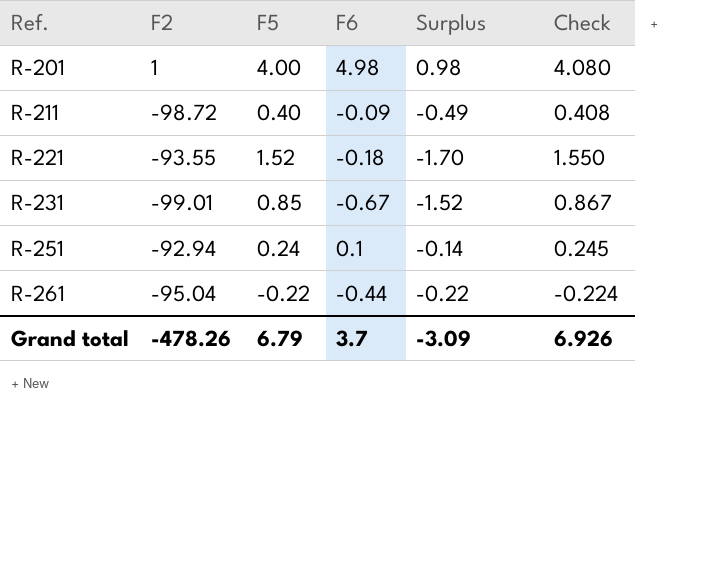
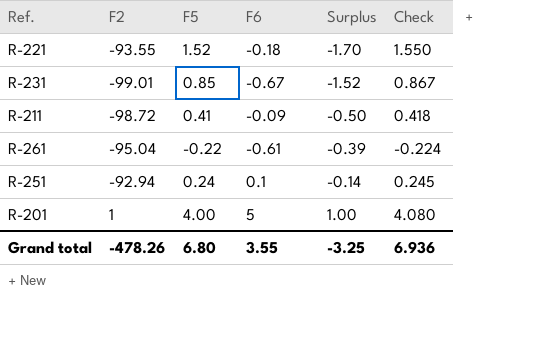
row order: Ref. ascending -> Surplus ascending
R-211 | F5: 0.40 -> 0.41
R-211 | Surplus: -0.49 -> -0.50
R-211 | Check: 0.408 -> 0.418
R-261 | F6: -0.44 -> -0.61
R-261 | Surplus: -0.22 -> -0.39
R-201 | F6: 4.98 -> 5
R-201 | Surplus: 0.98 -> 1.00
Grand total | F5: 6.79 -> 6.80
Grand total | F6: 3.7 -> 3.55
Grand total | Surplus: -3.09 -> -3.25
Grand total | Check: 6.926 -> 6.936

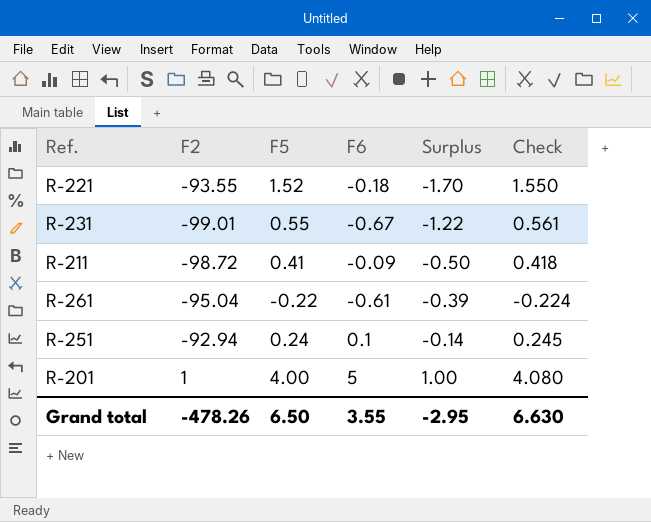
R-231 | F5: 0.85 -> 0.55
R-231 | Surplus: -1.52 -> -1.22
R-231 | Check: 0.867 -> 0.561
Grand total | F5: 6.80 -> 6.50
Grand total | Surplus: -3.25 -> -2.95
Grand total | Check: 6.936 -> 6.630

